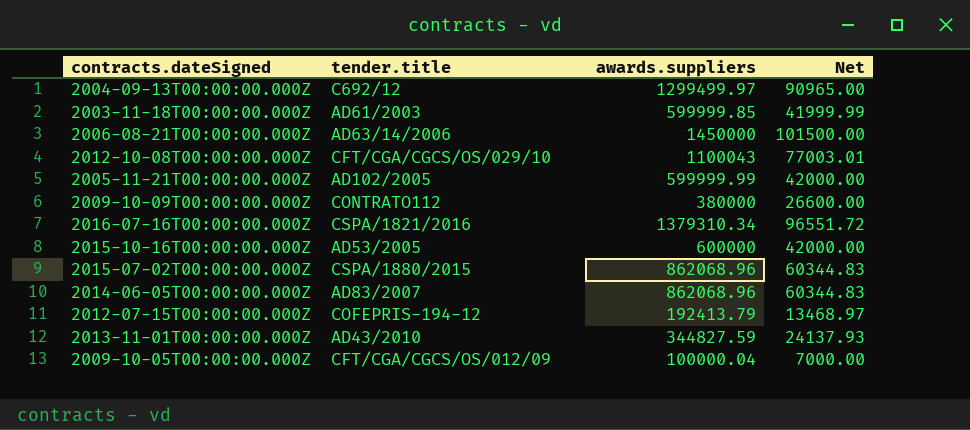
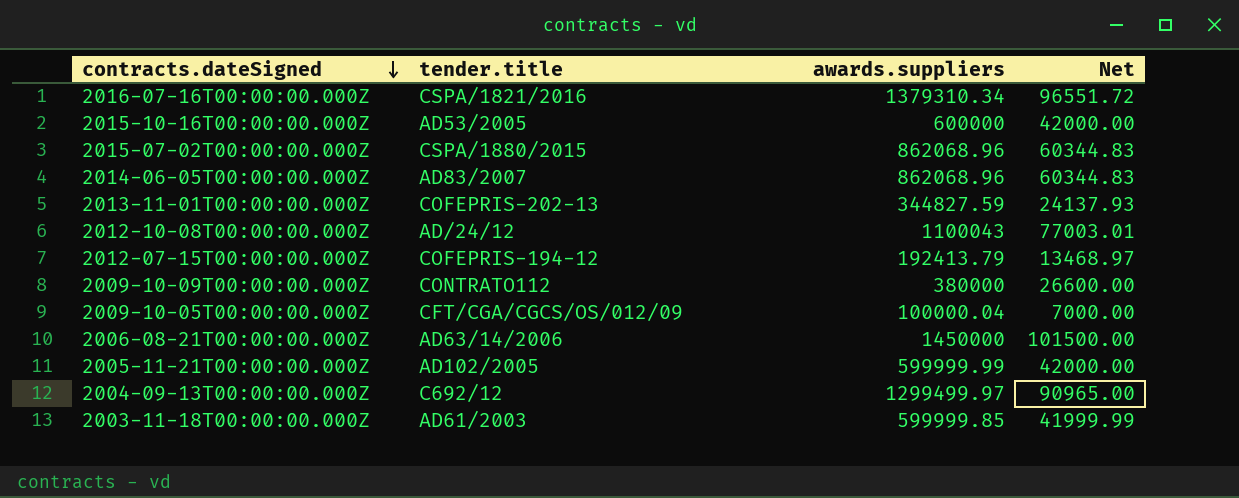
row order: none -> contracts.dateSigned descending
2013-11-01T00:00:00.000Z | tender.title: AD43/2010 -> COFEPRIS-202-13
2012-10-08T00:00:00.000Z | tender.title: CFT/CGA/CGCS/OS/029/10 -> AD/24/12

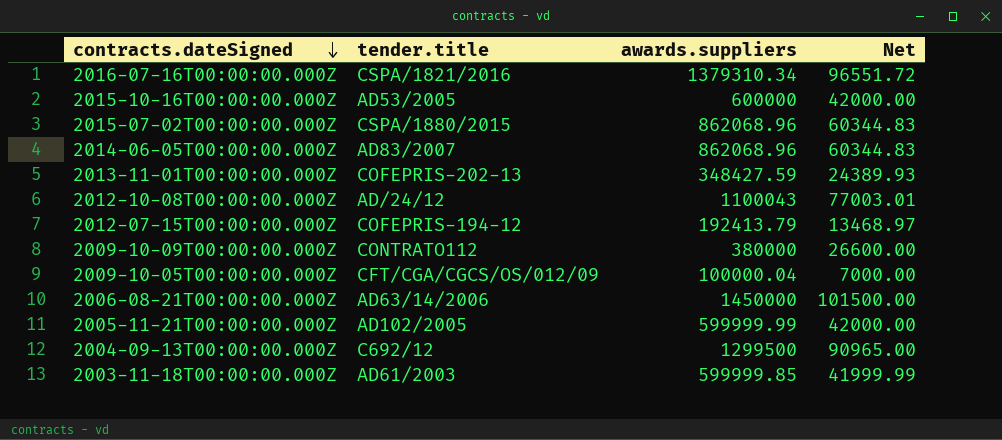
2013-11-01T00:00:00.000Z | awards.suppliers: 344827.59 -> 348427.59
2013-11-01T00:00:00.000Z | Net: 24137.93 -> 24389.93
2004-09-13T00:00:00.000Z | awards.suppliers: 1299499.97 -> 1299500

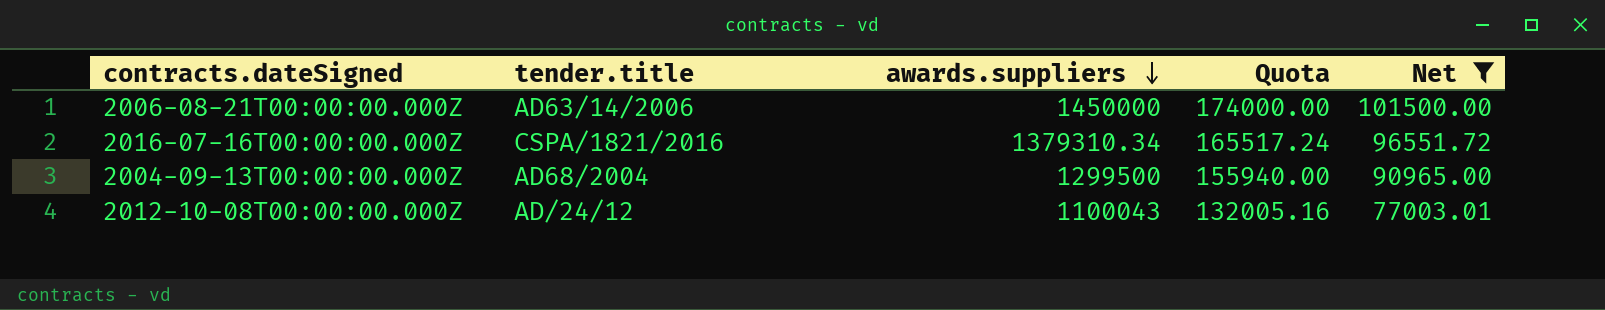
filter: none -> Net >= 77003.01
row order: contracts.dateSigned descending -> awards.suppliers descending
column Quota | formula: none -> [awards.suppliers] * 0.12
2004-09-13T00:00:00.000Z | tender.title: C692/12 -> AD68/2004

